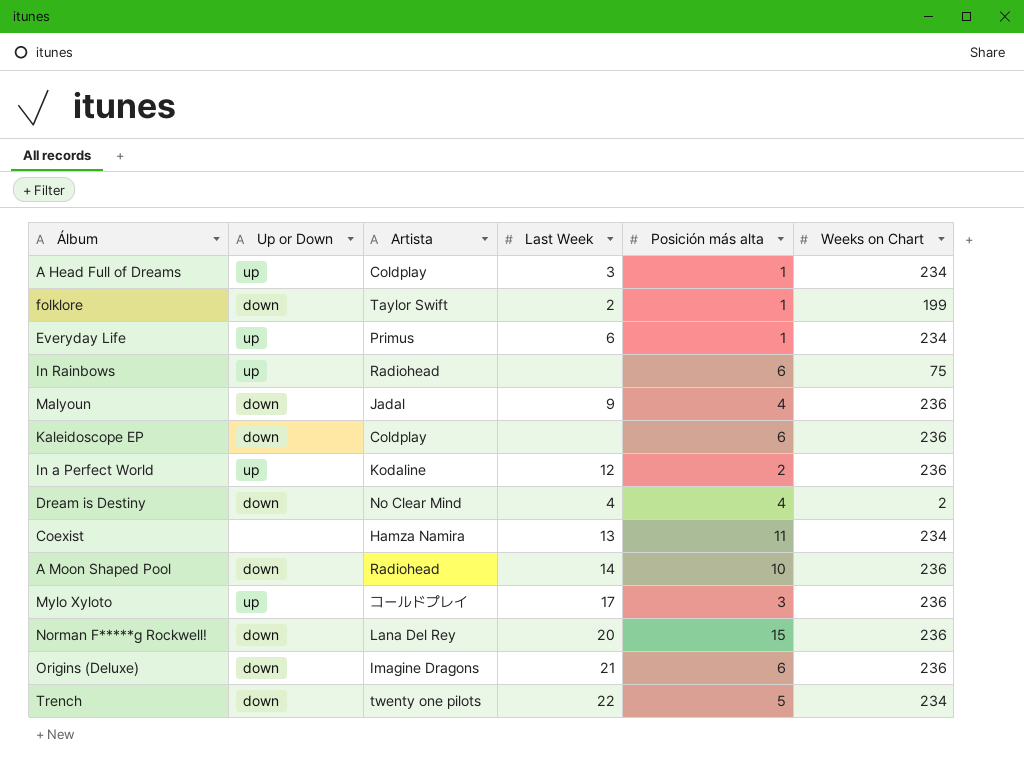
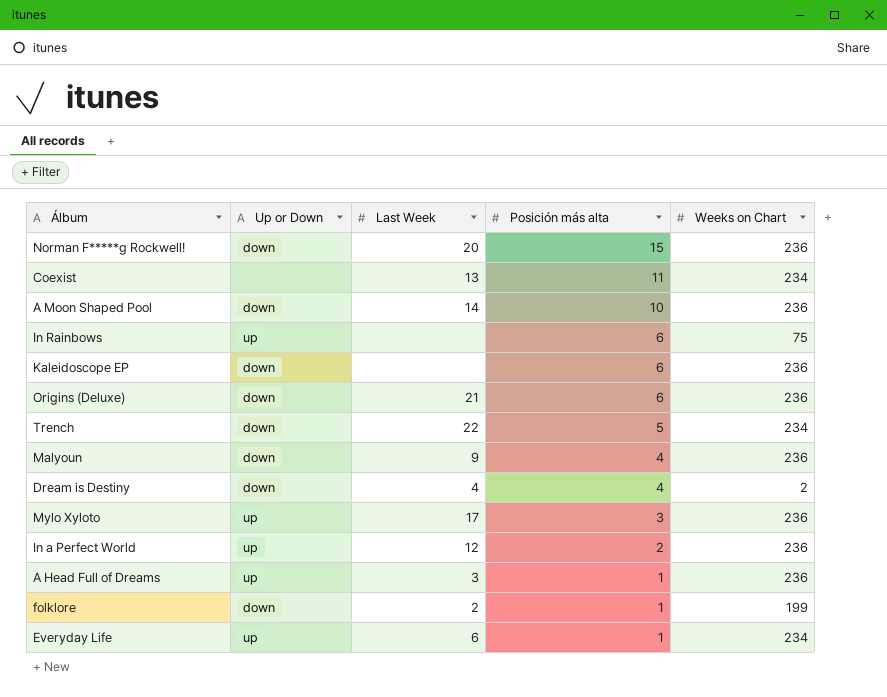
row order: none -> Posición más alta descending
column Artista | position: 3 -> none
A Head Full of Dreams | Weeks on Chart: 234 -> 236

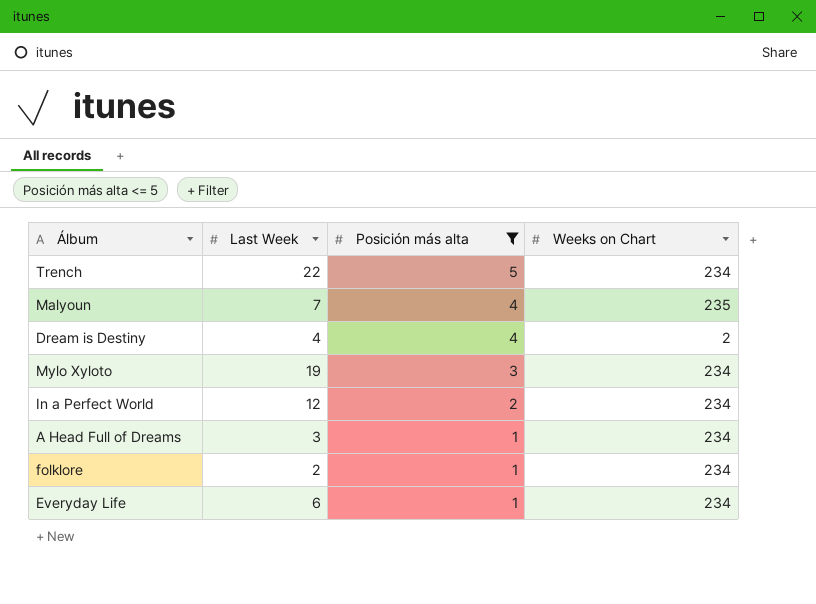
filter: none -> Posición más alta <= 5
column Up or Down | position: 2 -> none
Malyoun | Last Week: 9 -> 7
Malyoun | Weeks on Chart: 236 -> 235
Mylo Xyloto | Last Week: 17 -> 19
Mylo Xyloto | Weeks on Chart: 236 -> 234
In a Perfect World | Weeks on Chart: 236 -> 234
A Head Full of Dreams | Weeks on Chart: 236 -> 234
folklore | Weeks on Chart: 199 -> 234

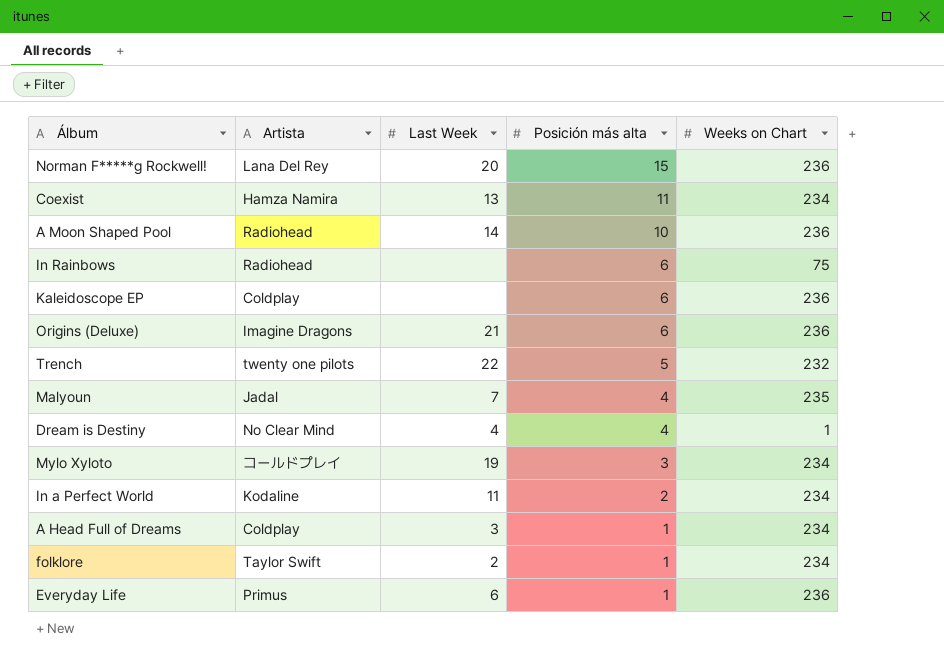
filter: Posición más alta <= 5 -> none
column Artista | position: none -> 2
Trench | Weeks on Chart: 234 -> 232
Dream is Destiny | Weeks on Chart: 2 -> 1
In a Perfect World | Last Week: 12 -> 11
Everyday Life | Weeks on Chart: 234 -> 236

